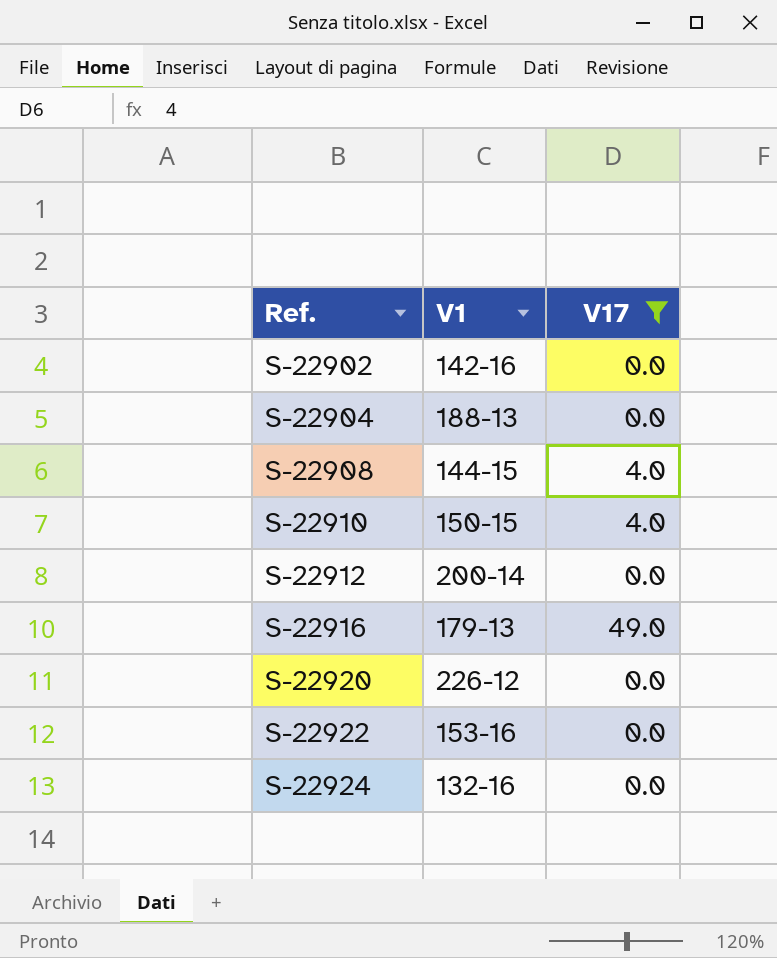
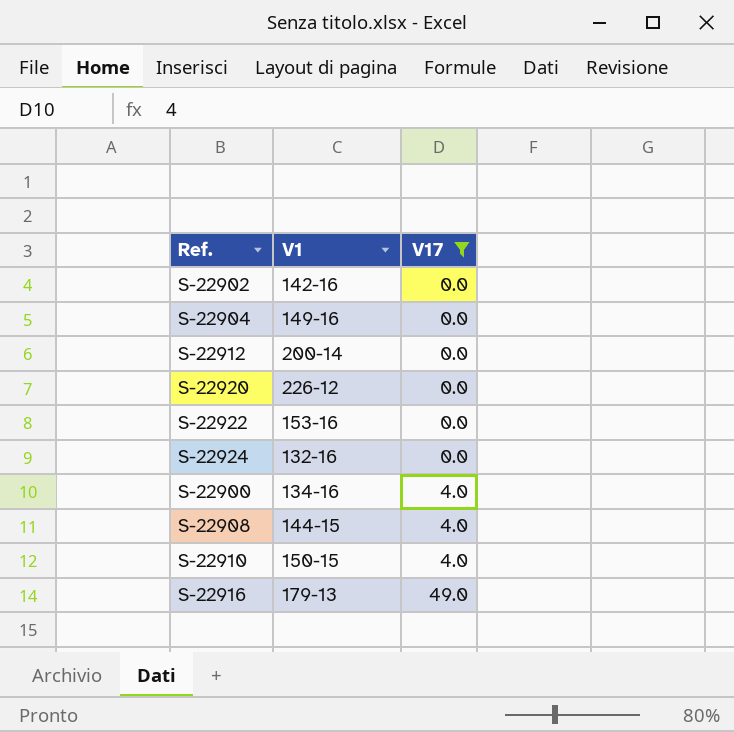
row order: Ref. ascending -> V17 ascending
S-22904 | V1: 188-13 -> 149-16
row S-22900: none -> 134-16 | 4.0

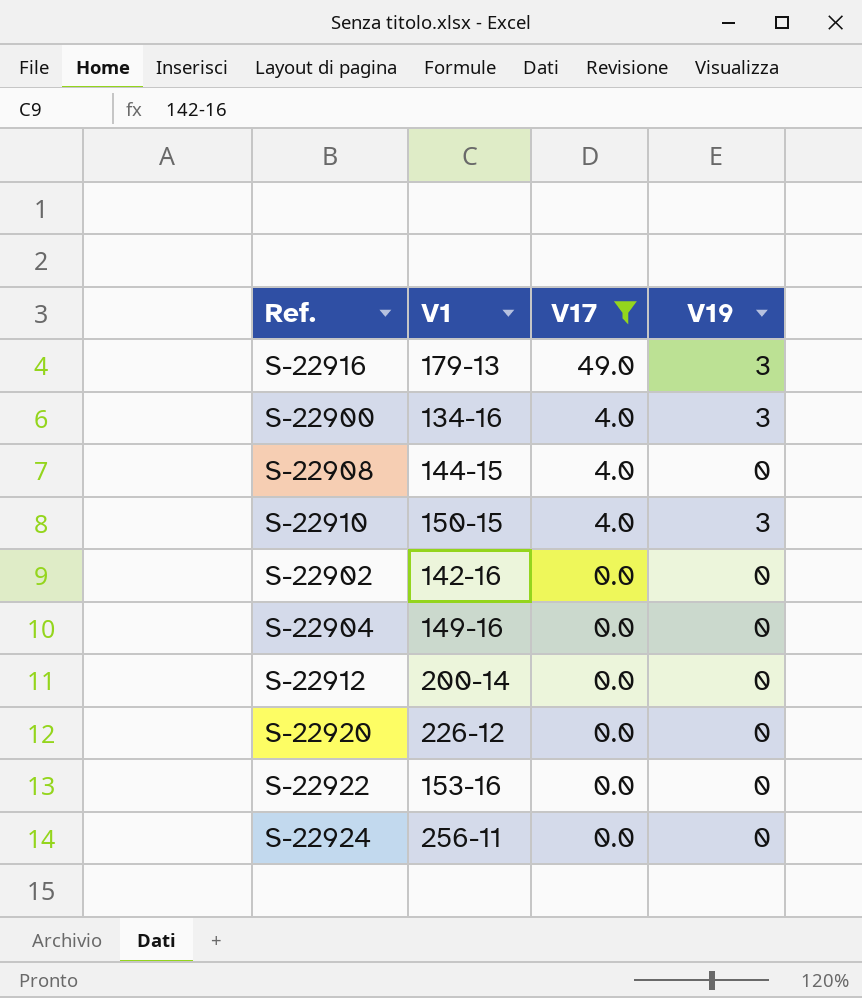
row order: V17 ascending -> V17 descending
column V19 | position: none -> 4
S-22924 | V1: 132-16 -> 256-11

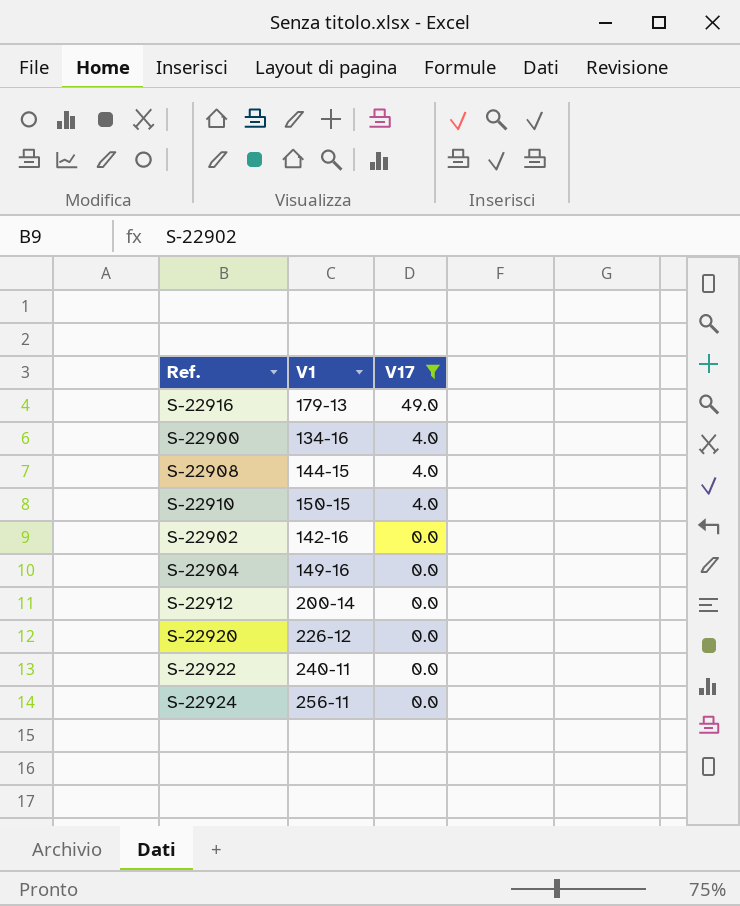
column V19 | position: 4 -> none
S-22922 | V1: 153-16 -> 240-11

